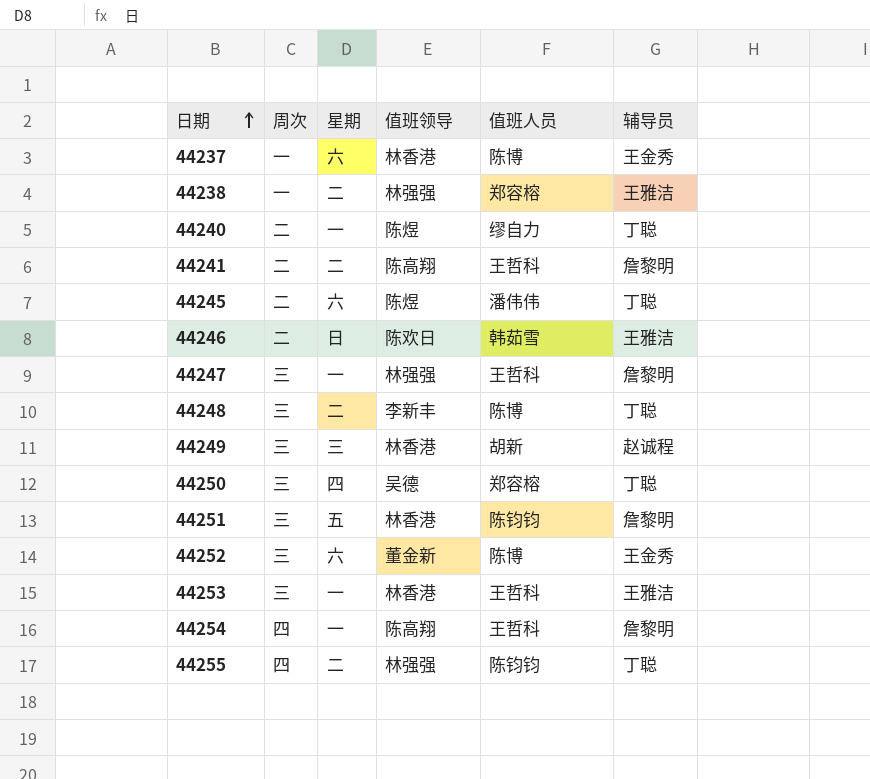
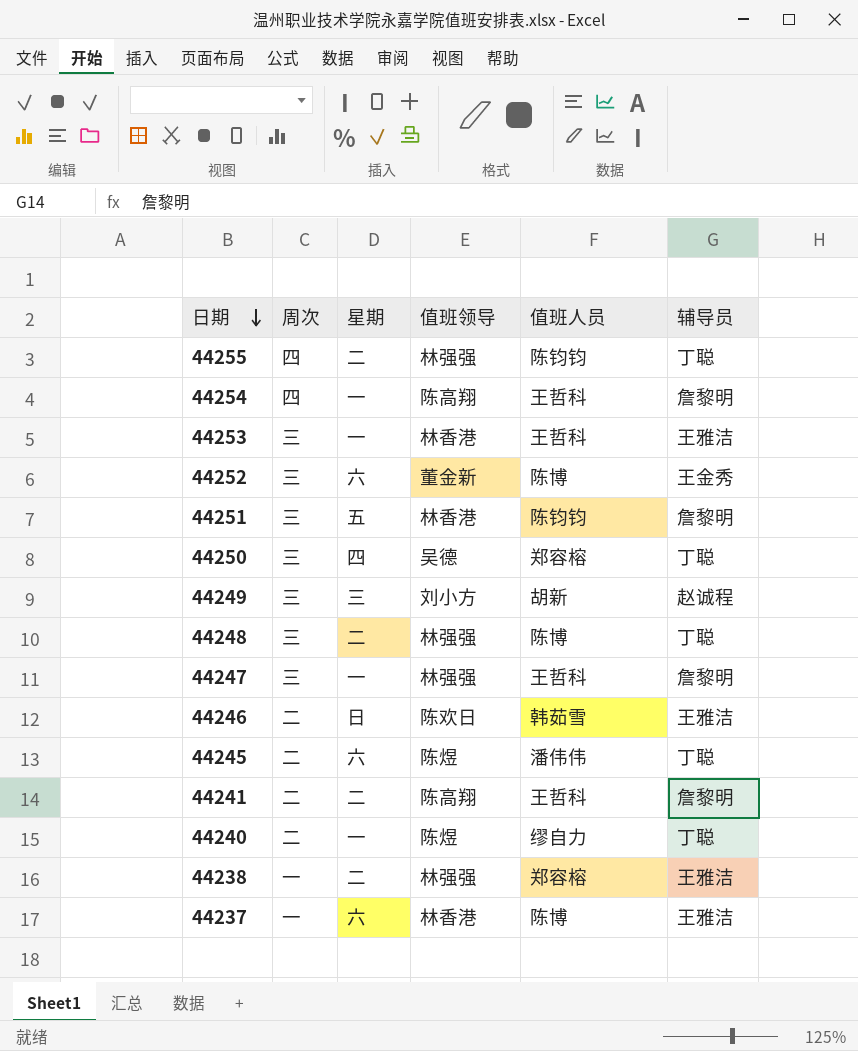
row order: 日期 ascending -> 日期 descending
44249 | 值班领导: 林香港 -> 刘小方
44248 | 值班领导: 李新丰 -> 林强强
44237 | 辅导员: 王金秀 -> 王雅洁

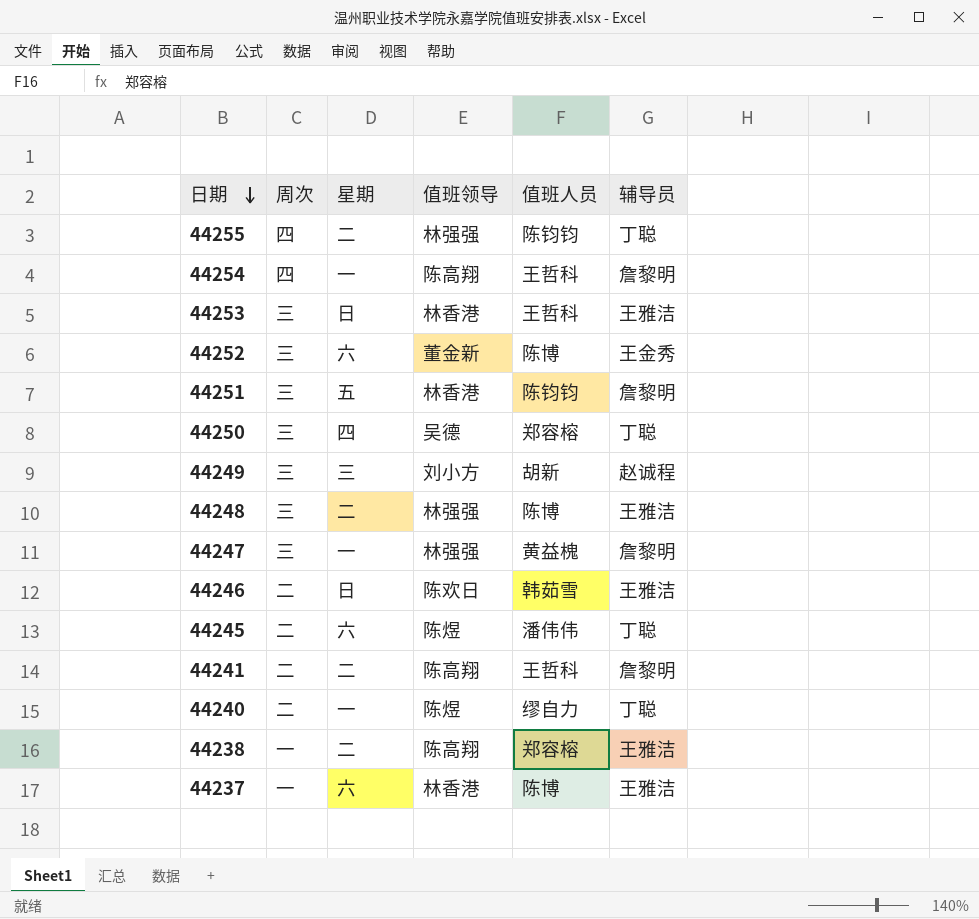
44253 | 星期: 一 -> 日
44248 | 辅导员: 丁聪 -> 王雅洁
44247 | 值班人员: 王哲科 -> 黄益槐
44238 | 值班领导: 林强强 -> 陈高翔

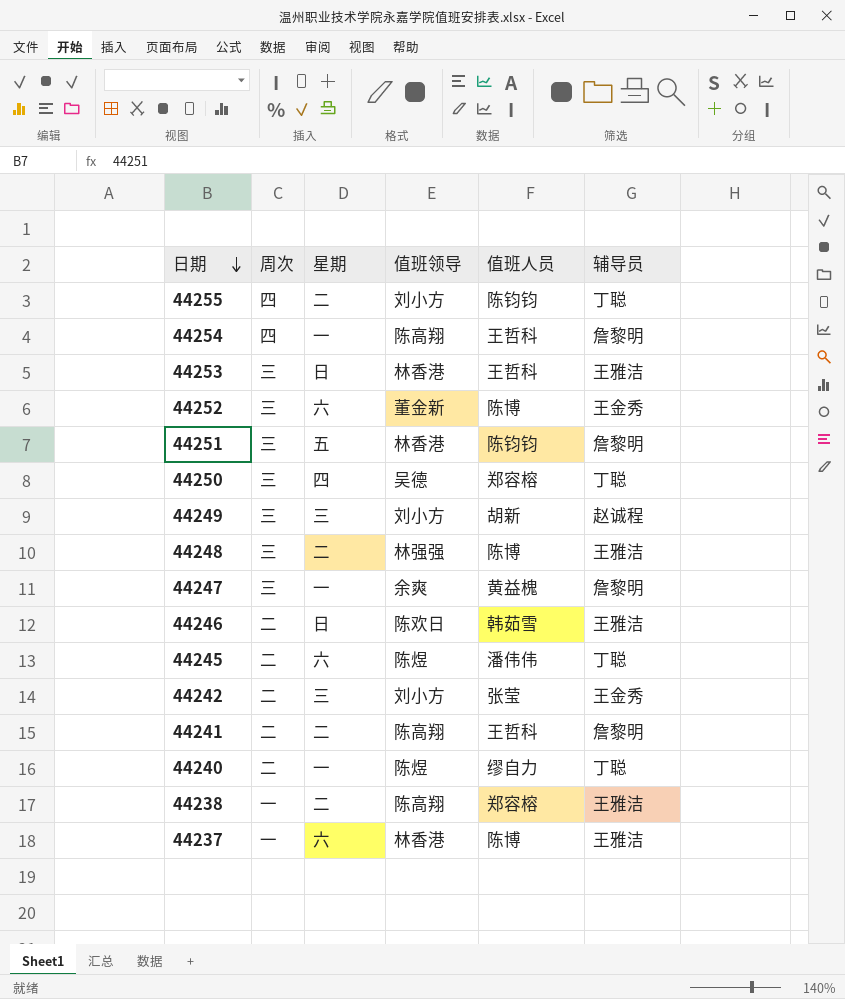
44255 | 值班领导: 林强强 -> 刘小方
44247 | 值班领导: 林强强 -> 余爽
row 44242: none -> 二 | 三 | 刘小方 | 张莹 | 王金秀

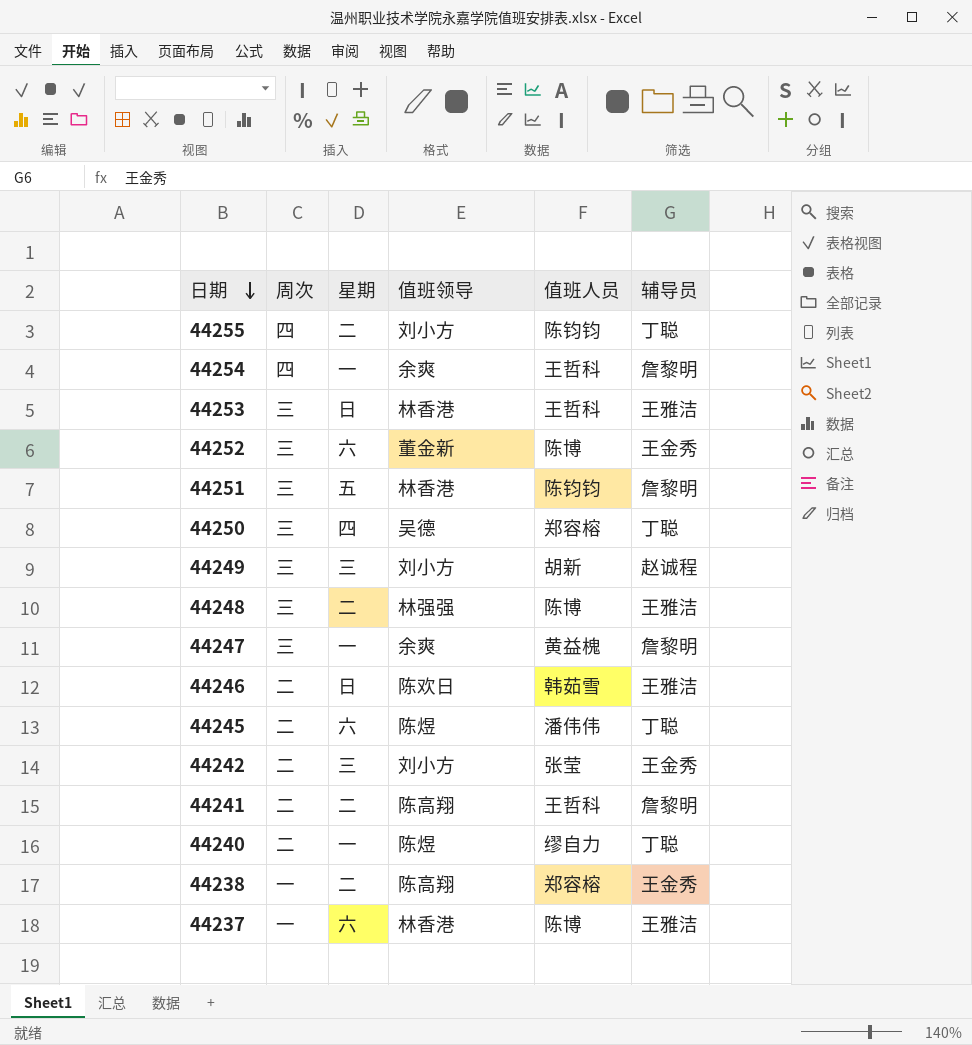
44254 | 值班领导: 陈高翔 -> 余爽
44238 | 辅导员: 王雅洁 -> 王金秀

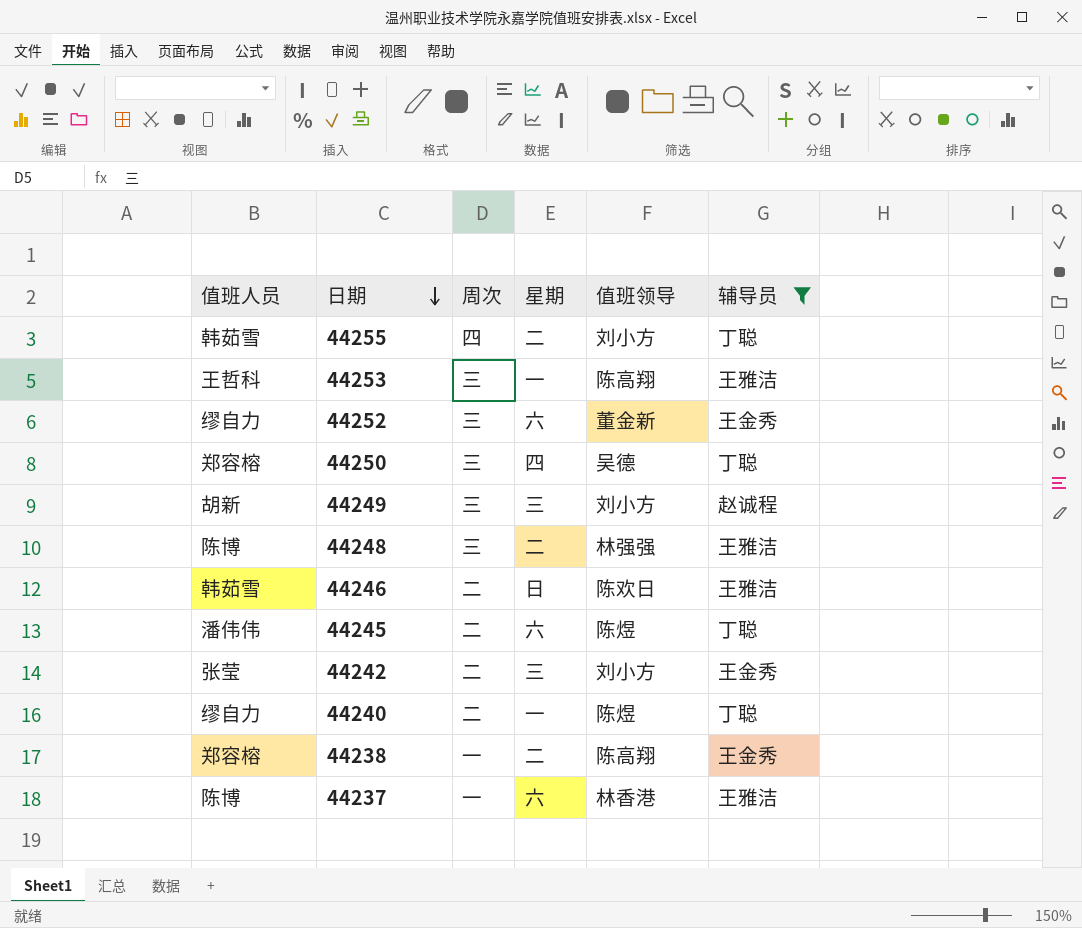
filter: none -> 辅导员 != 詹黎明
column 值班人员 | position: 5 -> 1
44255 | 值班人员: 陈钧钧 -> 韩茹雪
44253 | 星期: 日 -> 一
44253 | 值班领导: 林香港 -> 陈高翔
44252 | 值班人员: 陈博 -> 缪自力

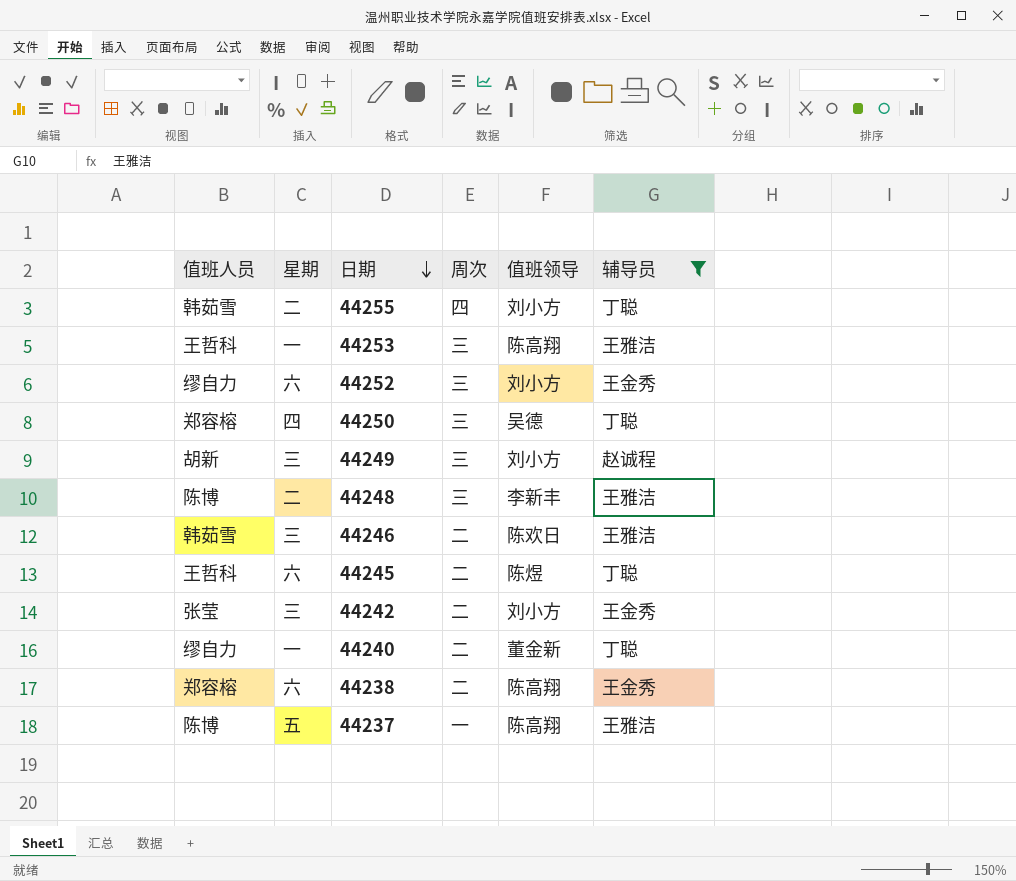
column 星期 | position: 4 -> 2
44252 | 值班领导: 董金新 -> 刘小方
44248 | 值班领导: 林强强 -> 李新丰
44246 | 星期: 日 -> 三
44245 | 值班人员: 潘伟伟 -> 王哲科
44240 | 值班领导: 陈煜 -> 董金新
44238 | 星期: 二 -> 六
44238 | 周次: 一 -> 二
44237 | 星期: 六 -> 五
44237 | 值班领导: 林香港 -> 陈高翔

